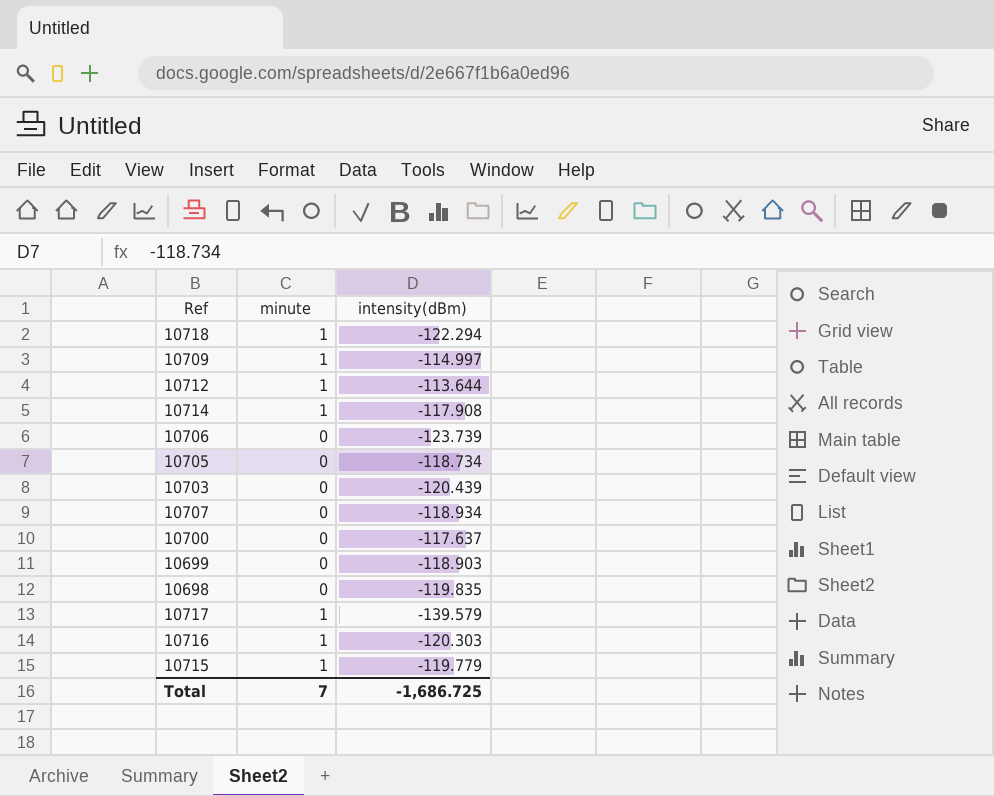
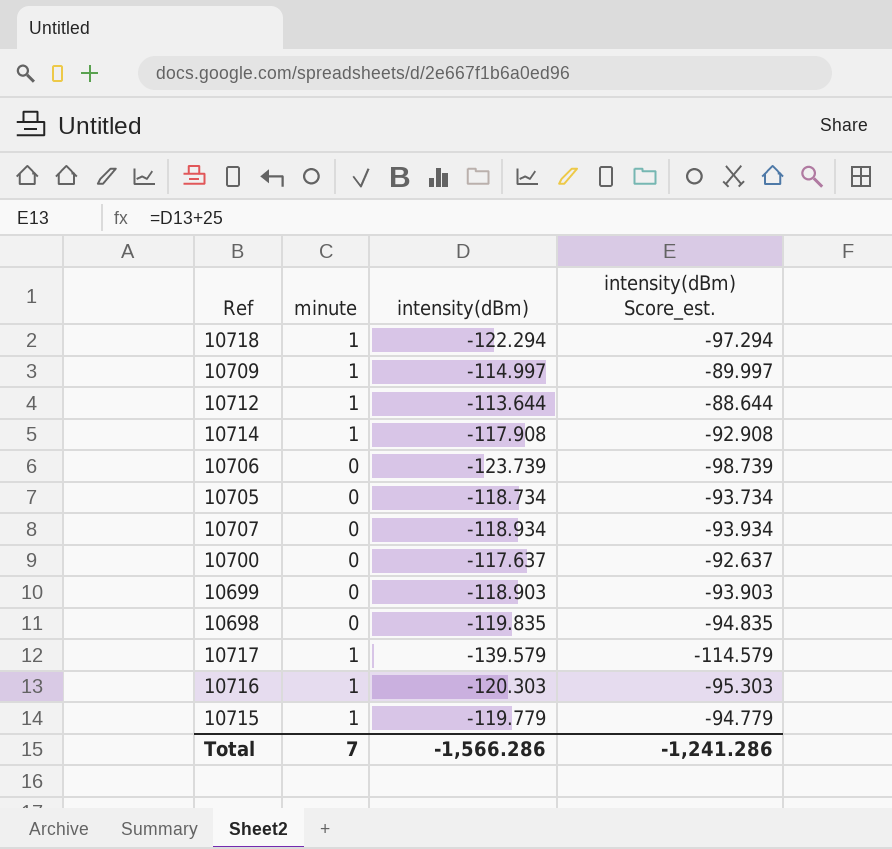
column intensity(dBm) Score_est. | formula: none -> [intensity(dBm)] + 25
row 10703: 0 | -120.439 -> none
Total | intensity(dBm): -1,686.725 -> -1,566.286

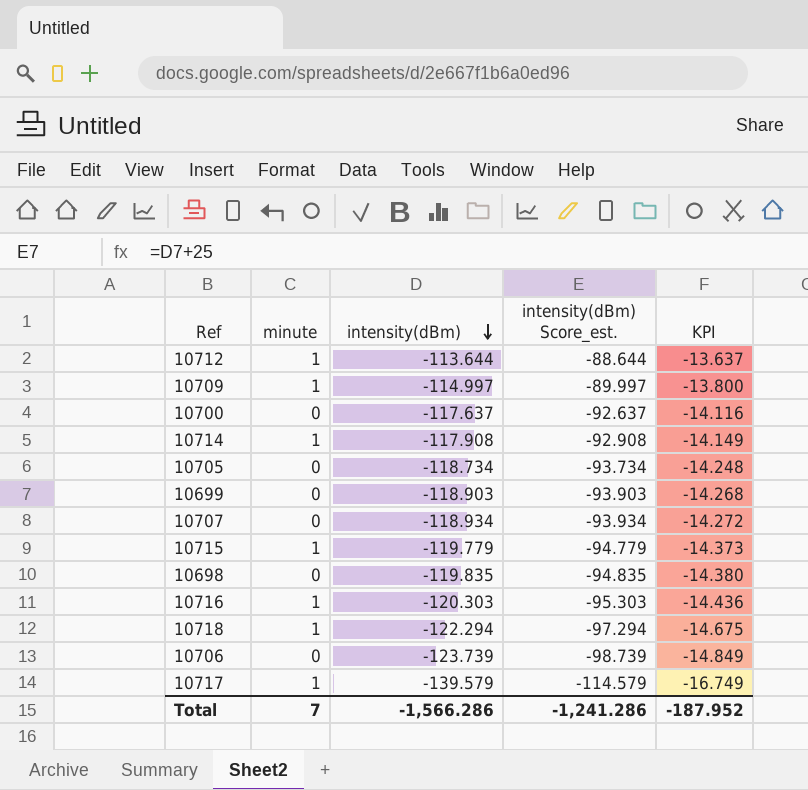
row order: none -> intensity(dBm) descending
column KPI | formula: none -> [intensity(dBm)] * 0.12

